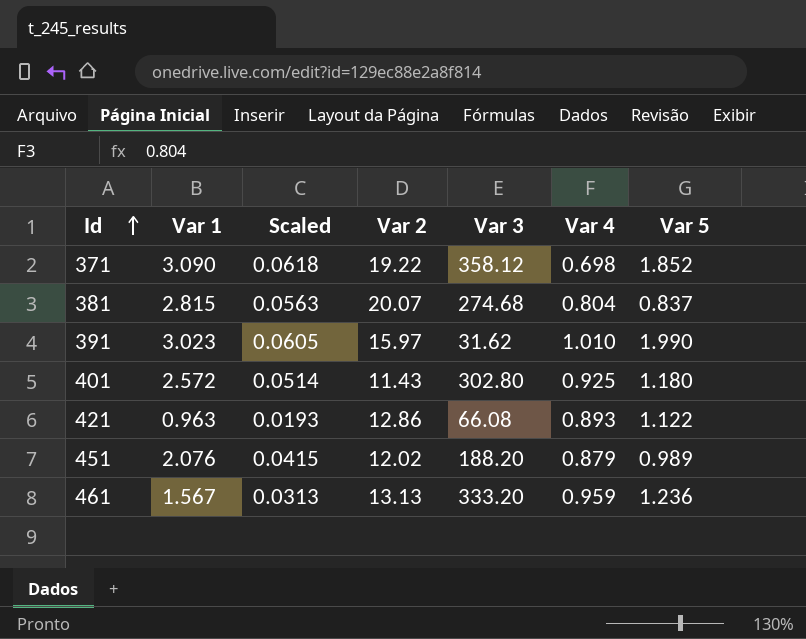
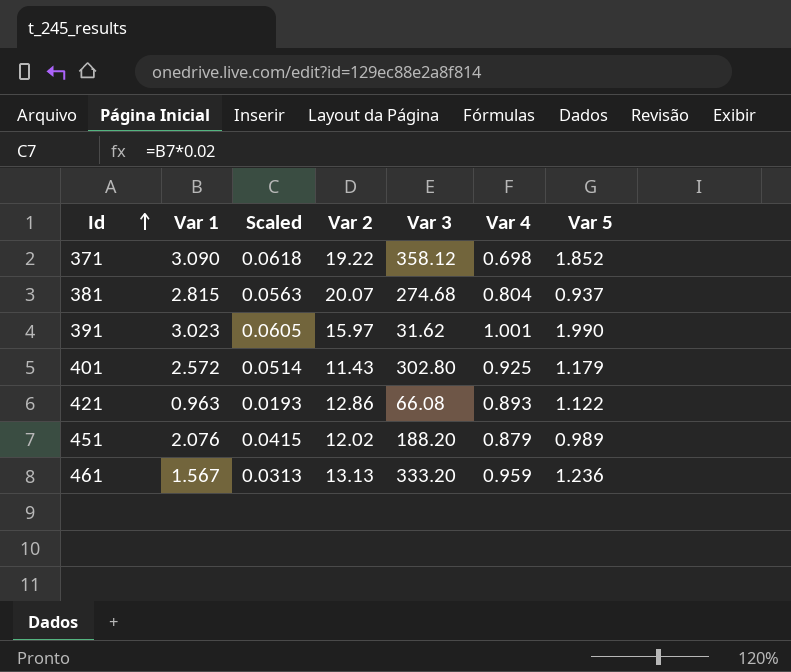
381 | Var 5: 0.837 -> 0.937
391 | Var 4: 1.010 -> 1.001
401 | Var 5: 1.180 -> 1.179

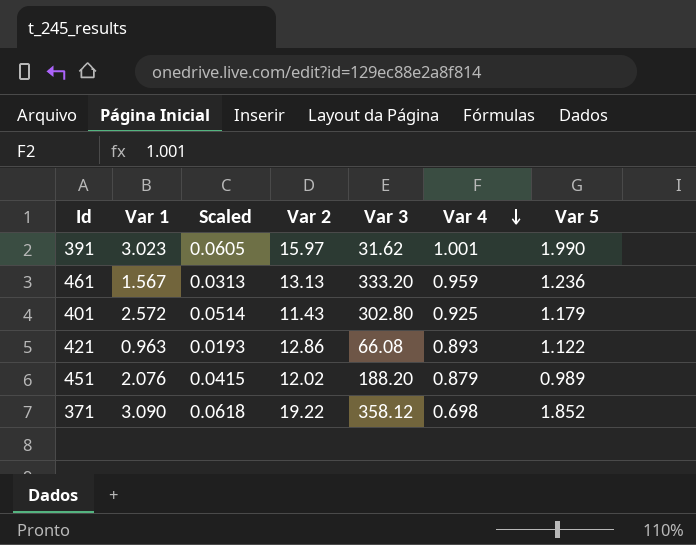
row order: Id ascending -> Var 4 descending
row 381: 2.815 | 0.0563 | 20.07 | 274.68 | 0.804 | 0.937 -> none

